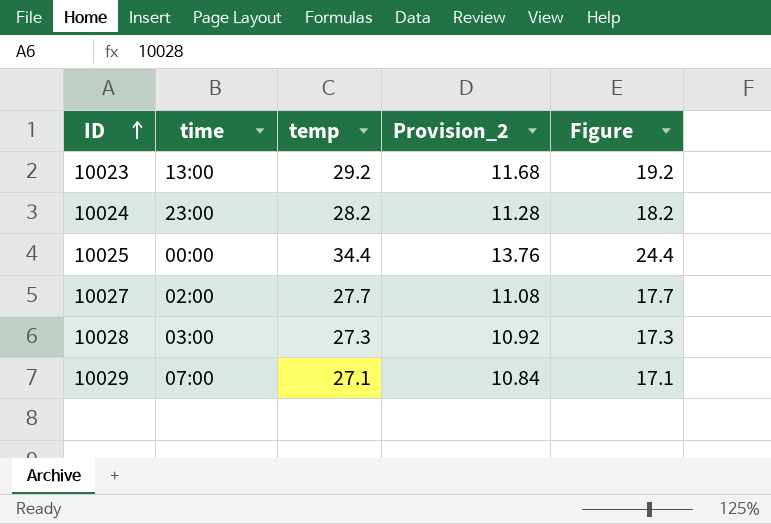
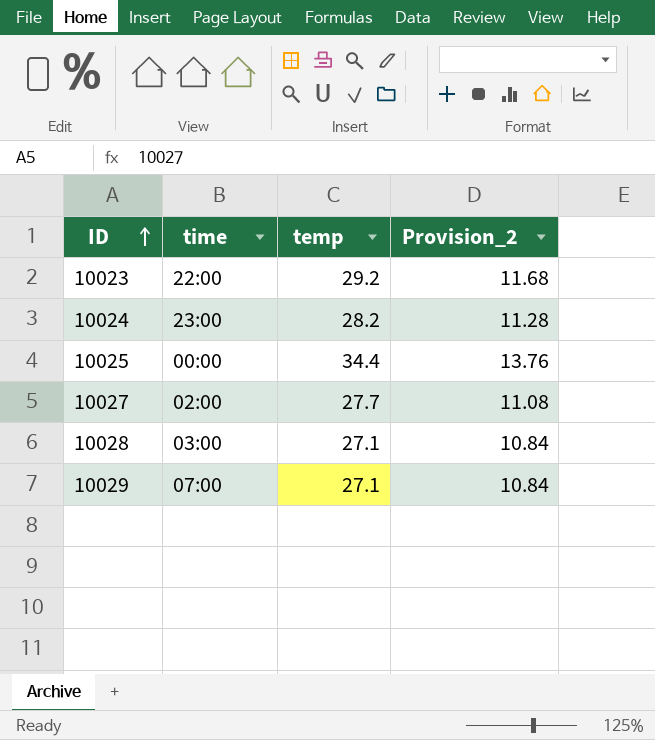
column Figure | formula: [temp] - 10 -> none
10023 | time: 13:00 -> 22:00
10028 | temp: 27.3 -> 27.1
10028 | Provision_2: 10.92 -> 10.84

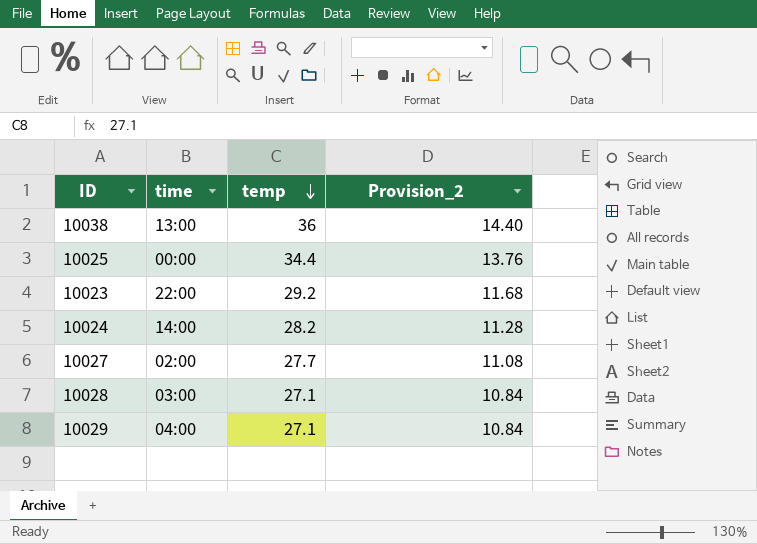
row order: ID ascending -> temp descending
row 10038: none -> 13:00 | 36 | 14.40
10024 | time: 23:00 -> 14:00
10029 | time: 07:00 -> 04:00

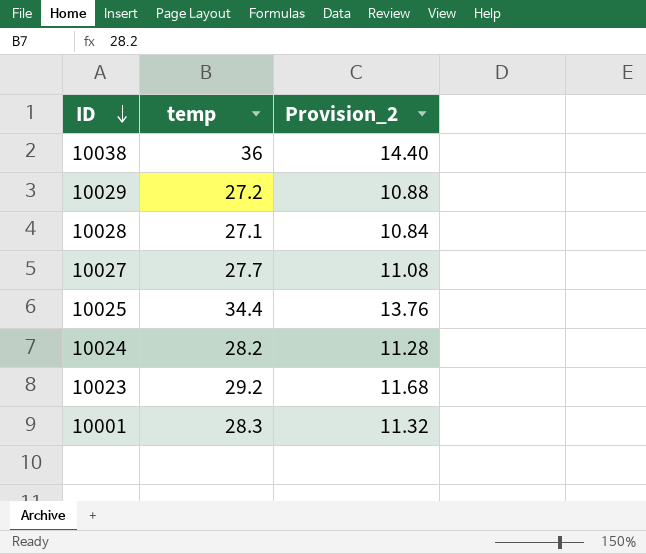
row order: temp descending -> ID descending
column time | position: 2 -> none
10029 | temp: 27.1 -> 27.2
10029 | Provision_2: 10.84 -> 10.88
row 10001: none -> 28.3 | 11.32

